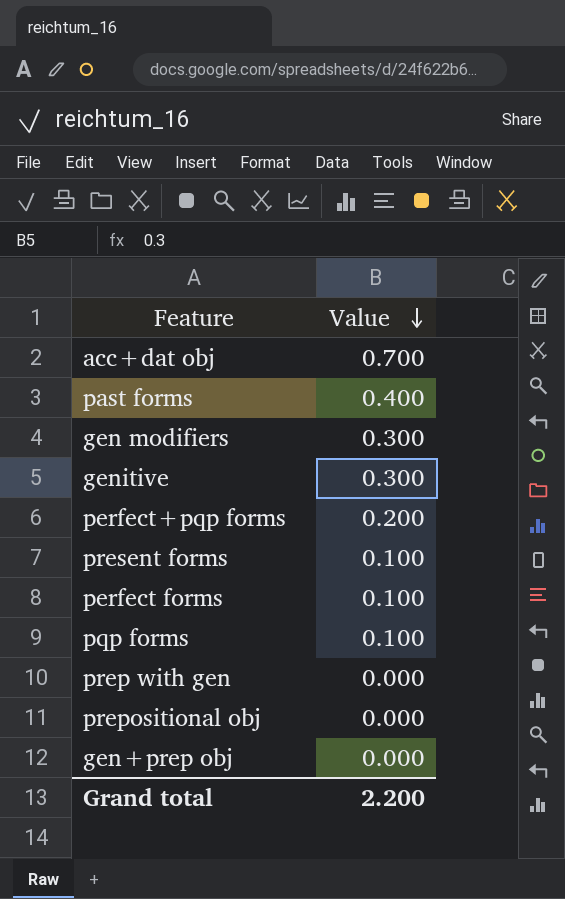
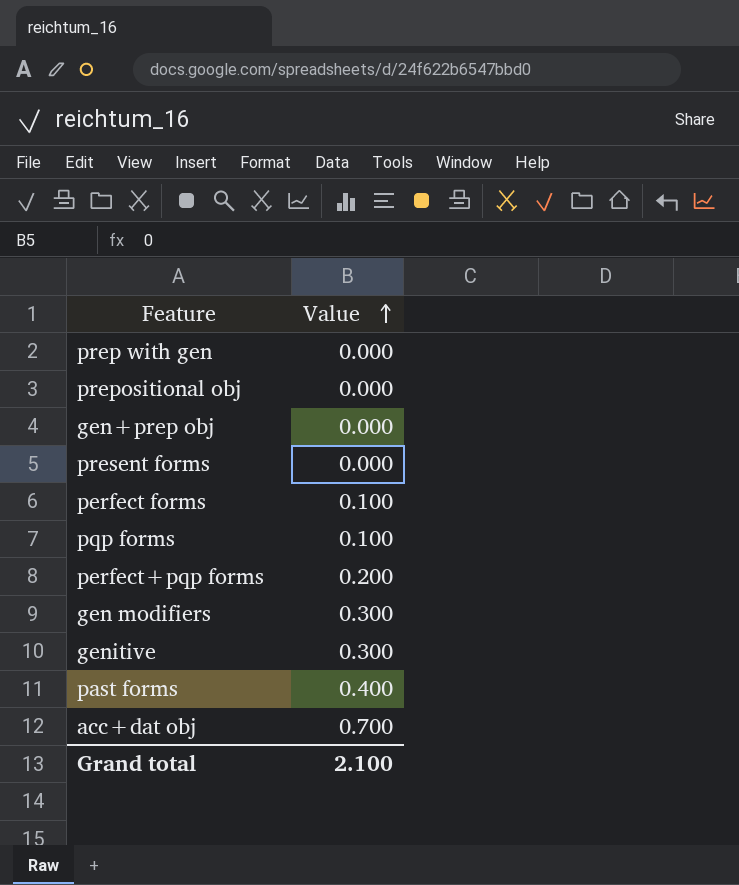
row order: Value descending -> Value ascending
present forms | Value: 0.100 -> 0.000
Grand total | Value: 2.200 -> 2.100

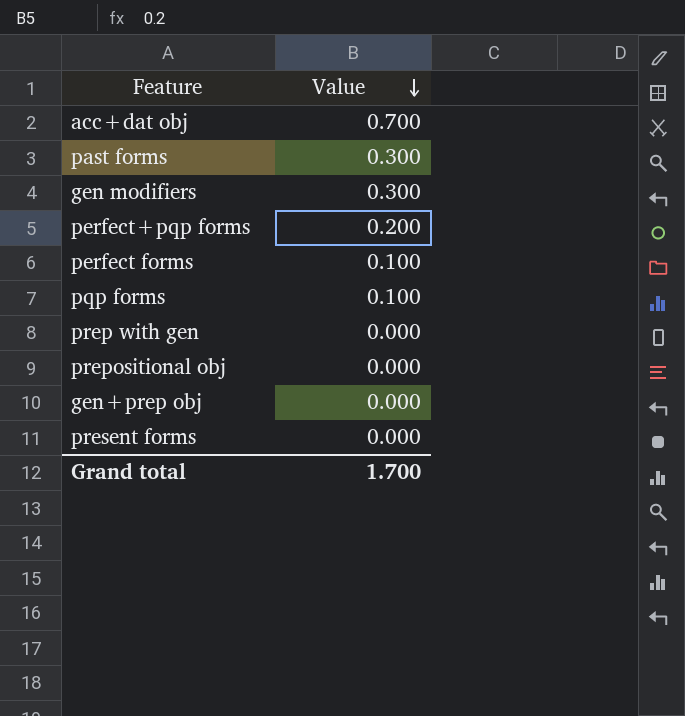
row order: Value ascending -> Value descending
row genitive: 0.300 -> none
past forms | Value: 0.400 -> 0.300
Grand total | Value: 2.100 -> 1.700

